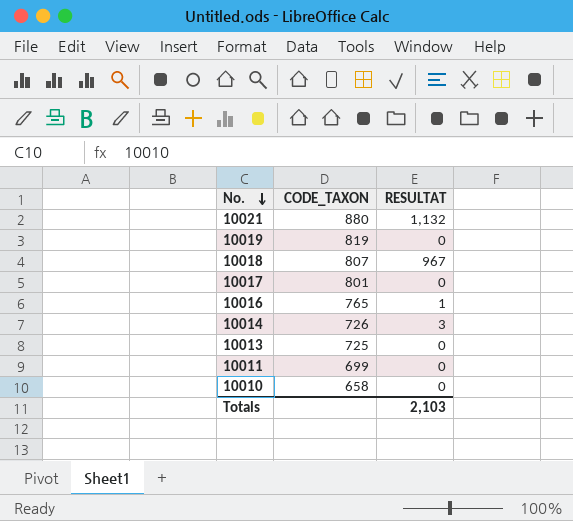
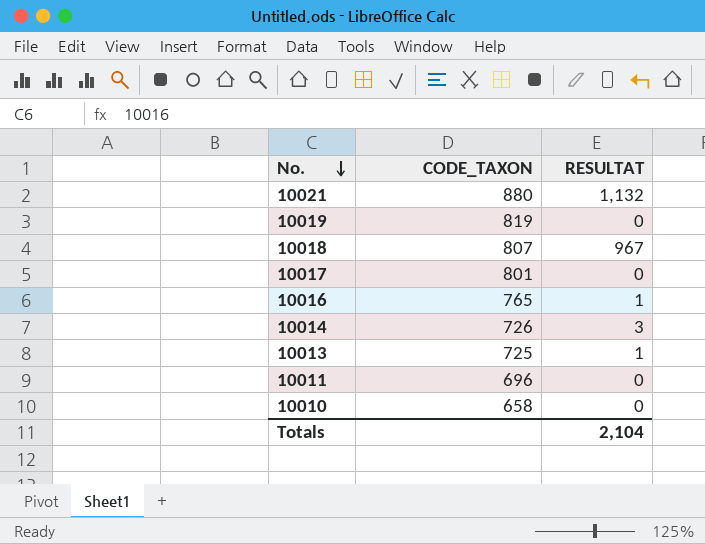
10013 | RESULTAT: 0 -> 1
10011 | CODE_TAXON: 699 -> 696
Totals | RESULTAT: 2,103 -> 2,104

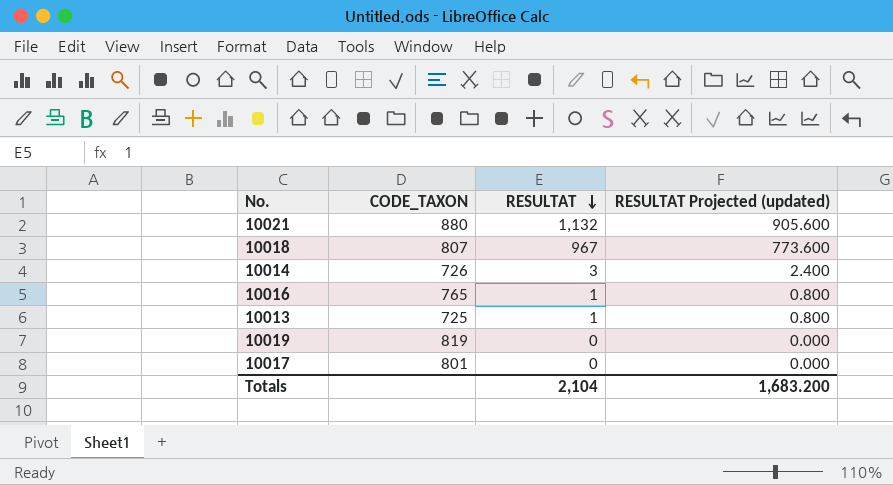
row order: No. descending -> RESULTAT descending
column RESULTAT Projected (updated) | formula: none -> [RESULTAT] * 0.8
row 10011: 696 | 0 -> none
row 10010: 658 | 0 -> none

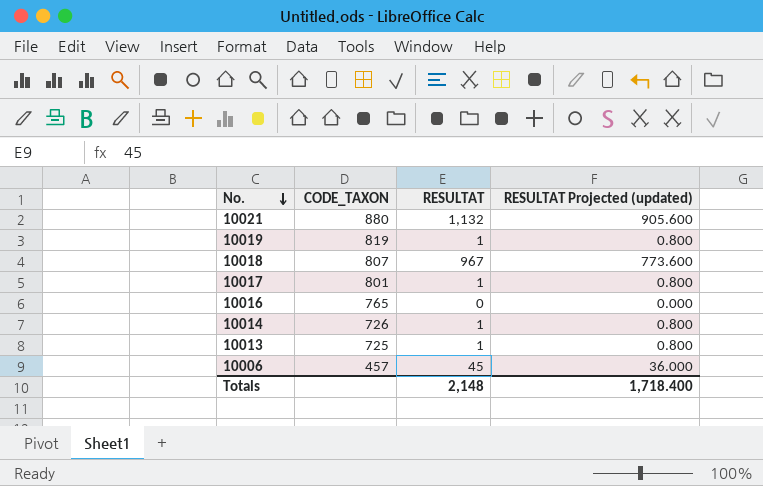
row order: RESULTAT descending -> No. descending
10019 | RESULTAT: 0 -> 1
10019 | RESULTAT Projected (updated): 0.000 -> 0.800
10017 | RESULTAT: 0 -> 1
10017 | RESULTAT Projected (updated): 0.000 -> 0.800
10016 | RESULTAT: 1 -> 0
10016 | RESULTAT Projected (updated): 0.800 -> 0.000
10014 | RESULTAT: 3 -> 1
10014 | RESULTAT Projected (updated): 2.400 -> 0.800
row 10006: none -> 457 | 45 | 36.000
Totals | RESULTAT: 2,104 -> 2,148
Totals | RESULTAT Projected (updated): 1,683.200 -> 1,718.400

